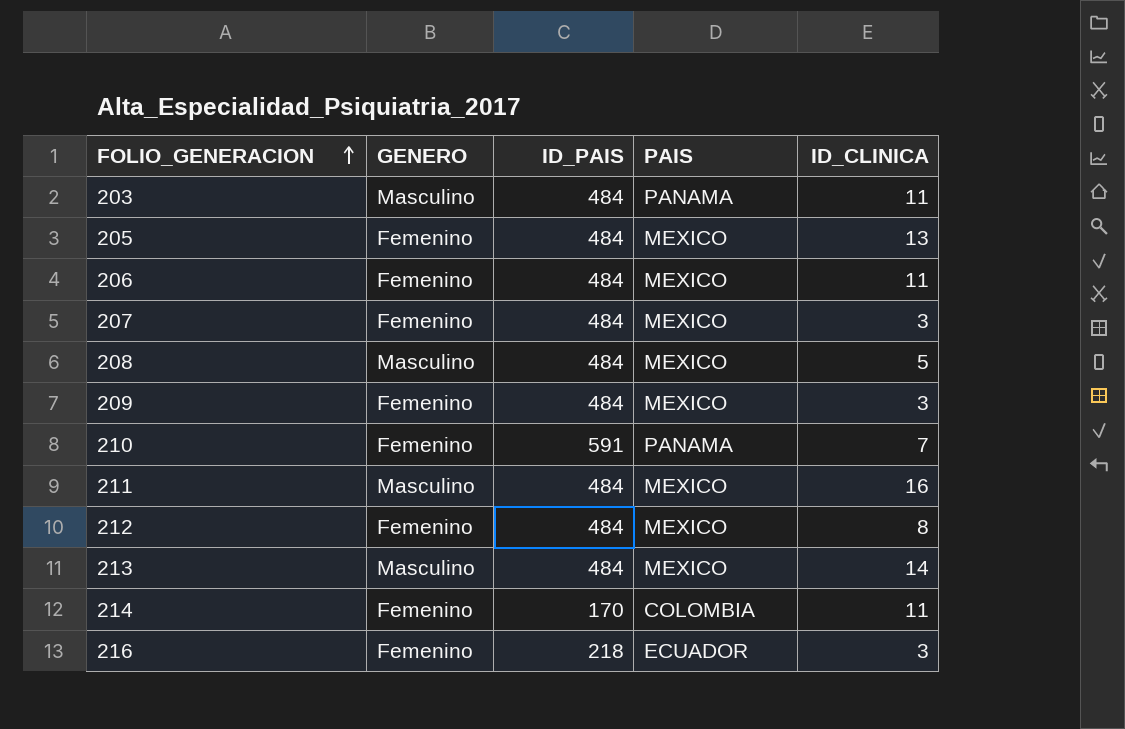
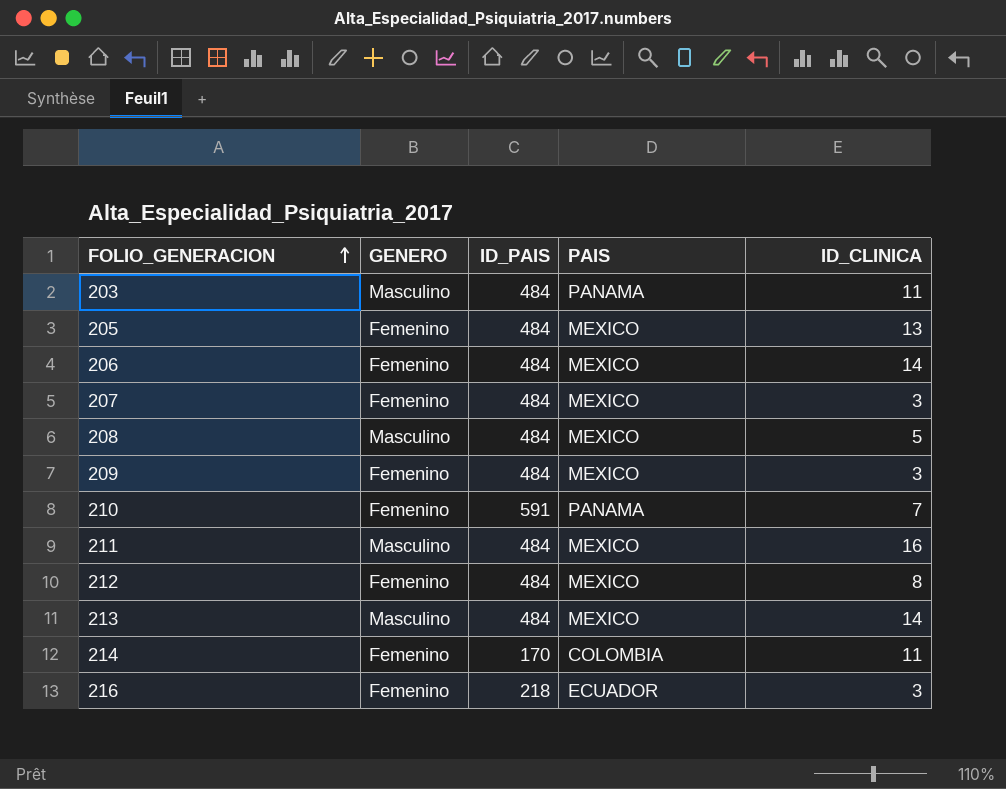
206 | ID_CLINICA: 11 -> 14

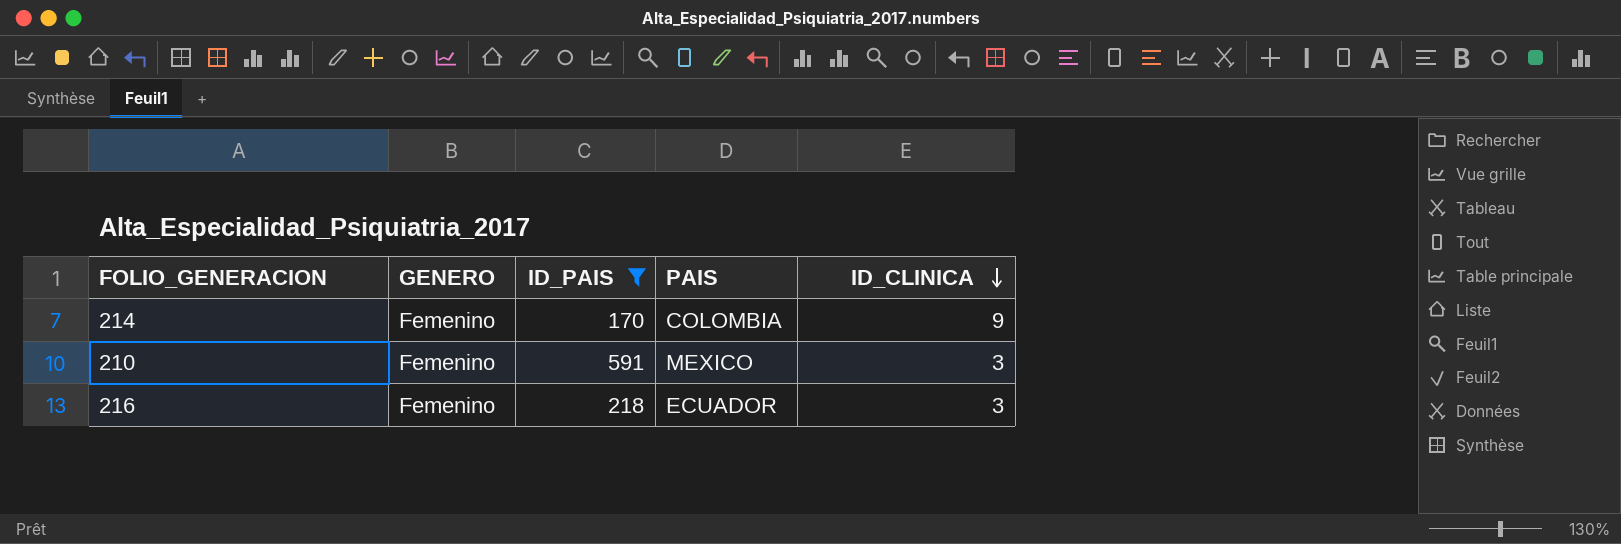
filter: none -> ID_PAIS != 484
row order: FOLIO_GENERACION ascending -> ID_CLINICA descending
214 | ID_CLINICA: 11 -> 9
210 | PAIS: PANAMA -> MEXICO
210 | ID_CLINICA: 7 -> 3

